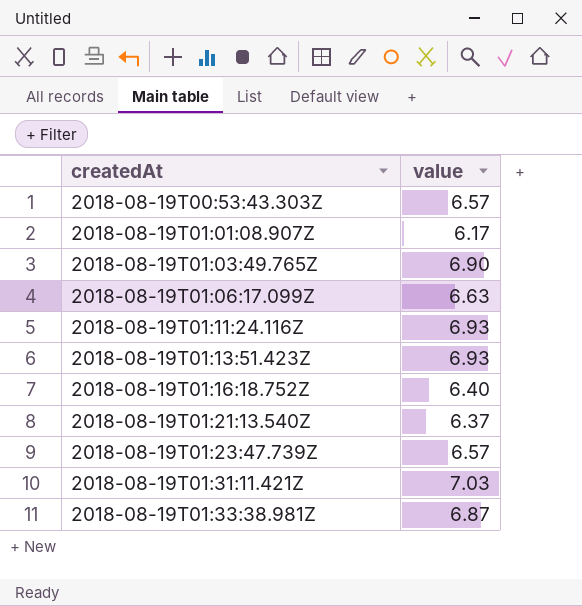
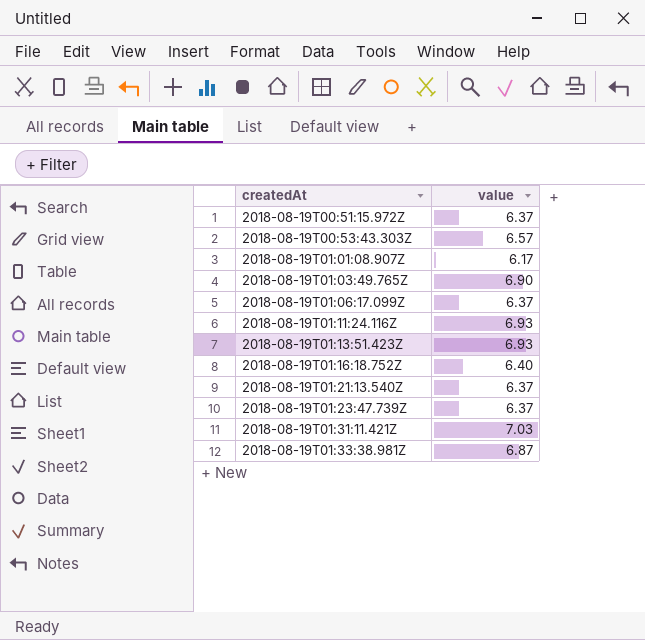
row 2018-08-19T00:51:15.972Z: none -> 6.37
2018-08-19T01:06:17.099Z | value: 6.63 -> 6.37
2018-08-19T01:23:47.739Z | value: 6.57 -> 6.37

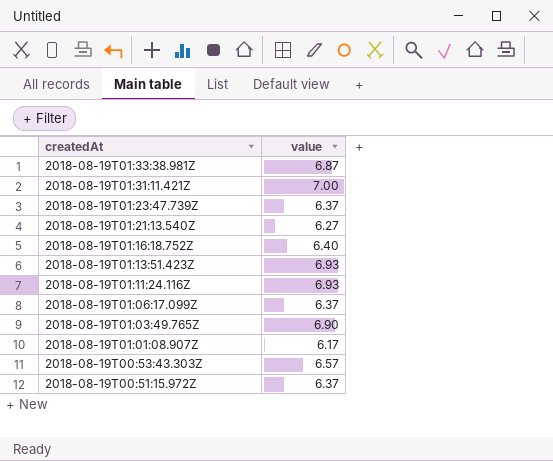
row order: createdAt ascending -> createdAt descending
2018-08-19T01:31:11.421Z | value: 7.03 -> 7.00
2018-08-19T01:21:13.540Z | value: 6.37 -> 6.27

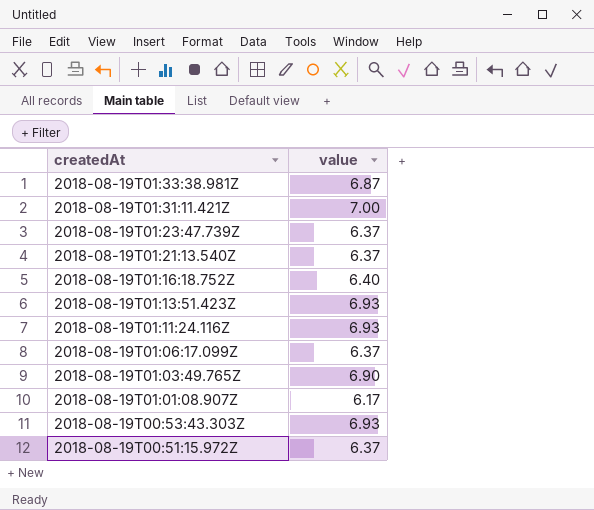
2018-08-19T01:21:13.540Z | value: 6.27 -> 6.37
2018-08-19T00:53:43.303Z | value: 6.57 -> 6.93

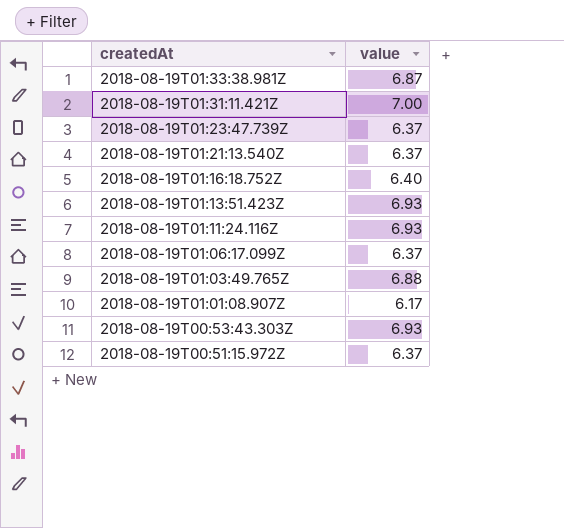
2018-08-19T01:03:49.765Z | value: 6.90 -> 6.88

